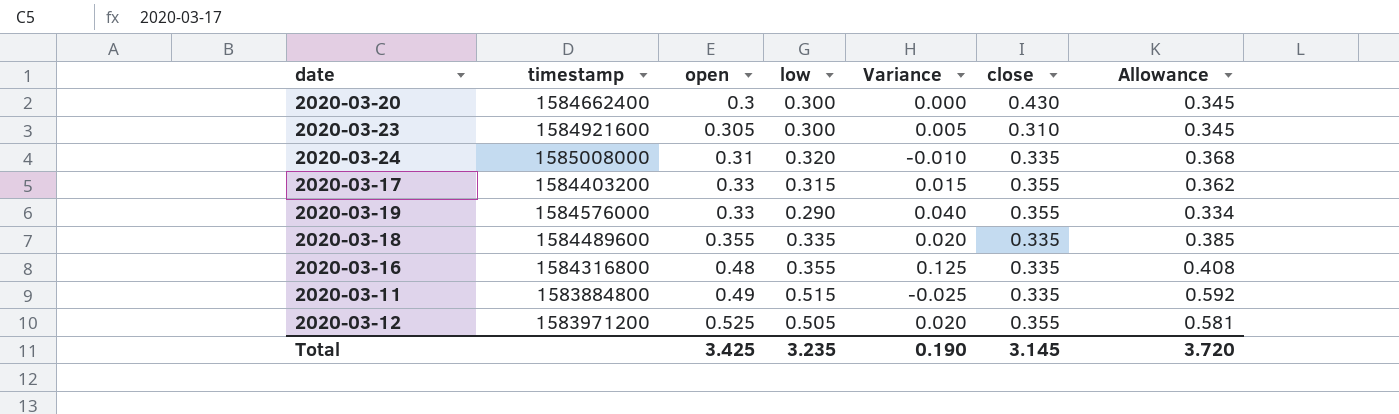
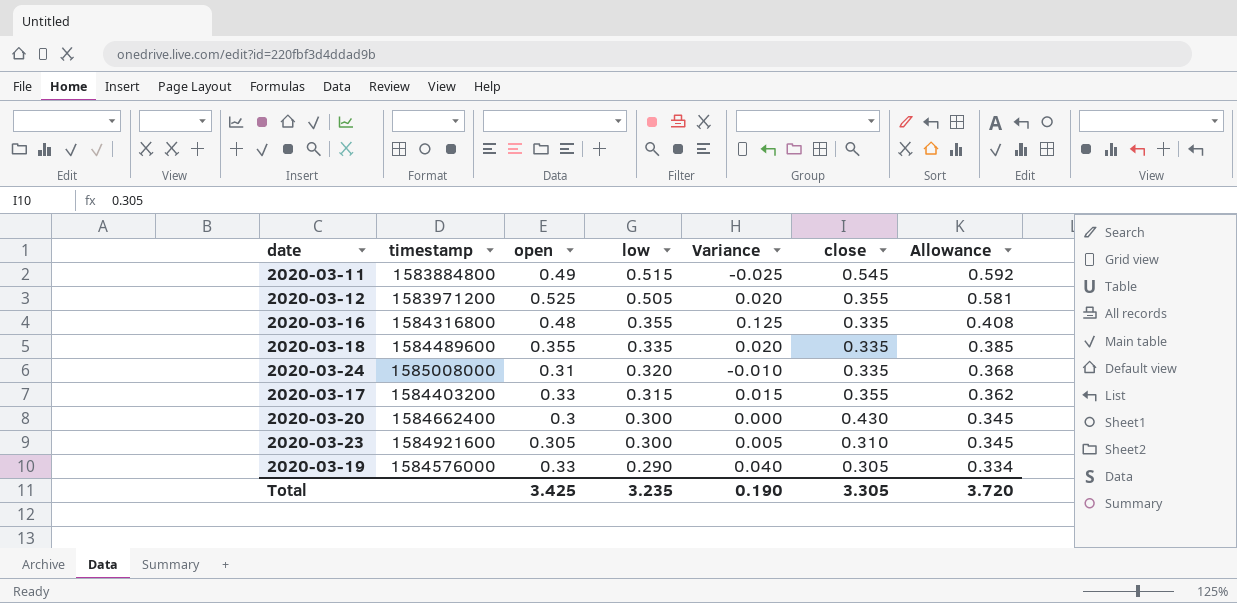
row order: open ascending -> low descending
2020-03-11 | close: 0.335 -> 0.545
2020-03-19 | close: 0.355 -> 0.305
Total | close: 3.145 -> 3.305

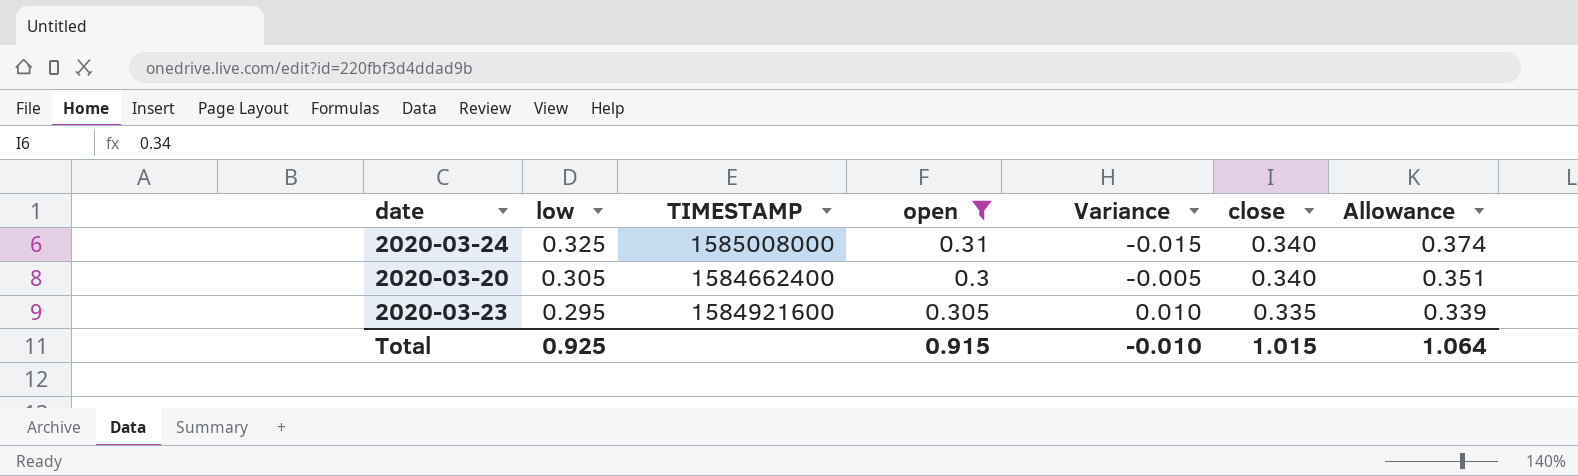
filter: none -> open <= 0.31
column low | position: 4 -> 2
column name: timestamp -> TIMESTAMP
2020-03-24 | low: 0.320 -> 0.325
2020-03-24 | Variance: -0.010 -> -0.015
2020-03-24 | close: 0.335 -> 0.340
2020-03-24 | Allowance: 0.368 -> 0.374
2020-03-20 | low: 0.300 -> 0.305
2020-03-20 | Variance: 0.000 -> -0.005
2020-03-20 | close: 0.430 -> 0.340
2020-03-20 | Allowance: 0.345 -> 0.351
2020-03-23 | low: 0.300 -> 0.295
2020-03-23 | Variance: 0.005 -> 0.010
2020-03-23 | close: 0.310 -> 0.335
2020-03-23 | Allowance: 0.345 -> 0.339
Total | low: 3.235 -> 0.925
Total | open: 3.425 -> 0.915
Total | Variance: 0.190 -> -0.010
Total | close: 3.305 -> 1.015
Total | Allowance: 3.720 -> 1.064

